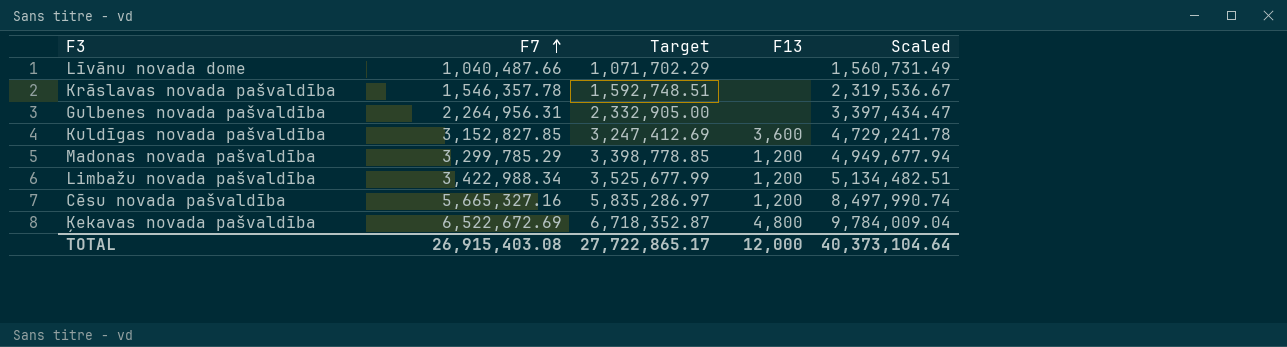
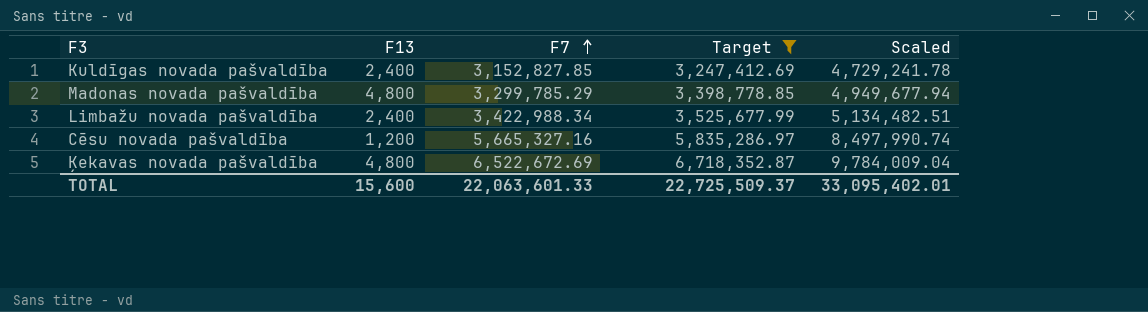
filter: none -> Target >= 3,247,412.69
column F13 | position: 4 -> 2
Kuldīgas novada pašvaldība | F13: 3,600 -> 2,400
Madonas novada pašvaldība | F13: 1,200 -> 4,800
Limbažu novada pašvaldība | F13: 1,200 -> 2,400
TOTAL | F13: 12,000 -> 15,600
TOTAL | F7: 26,915,403.08 -> 22,063,601.33
TOTAL | Target: 27,722,865.17 -> 22,725,509.37
TOTAL | Scaled: 40,373,104.64 -> 33,095,402.01

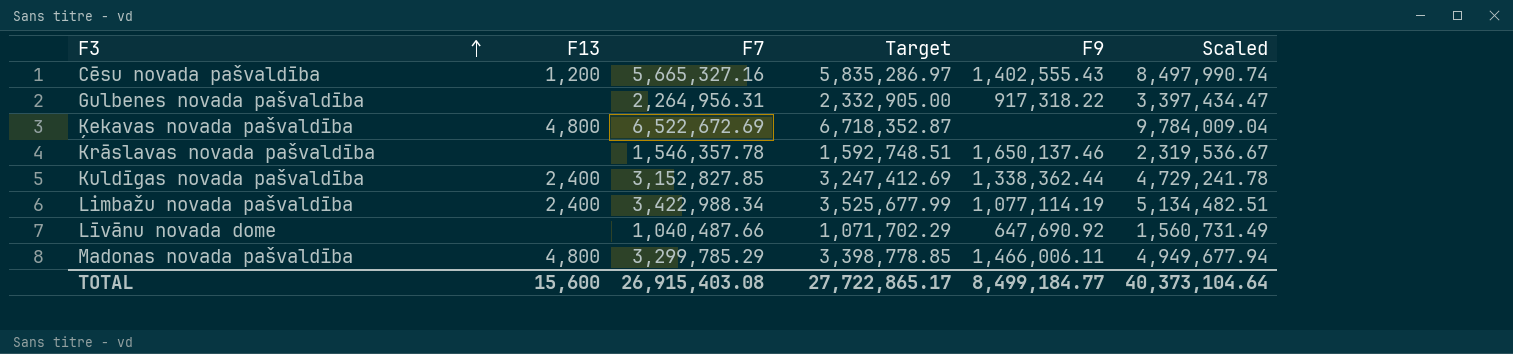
filter: Target >= 3,247,412.69 -> none
row order: F7 ascending -> F3 ascending
column F9 | position: none -> 5
TOTAL | F7: 22,063,601.33 -> 26,915,403.08
TOTAL | Target: 22,725,509.37 -> 27,722,865.17
TOTAL | Scaled: 33,095,402.01 -> 40,373,104.64

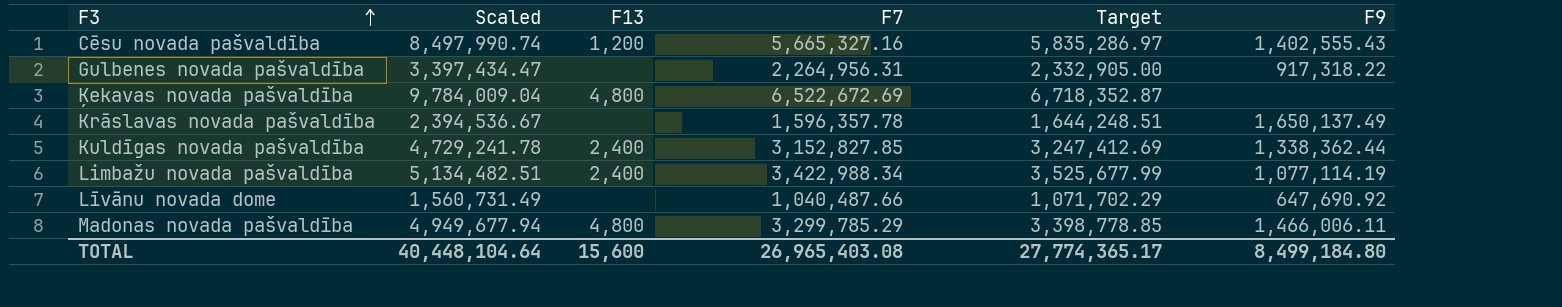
column Scaled | position: 6 -> 2
Krāslavas novada pašvaldība | Scaled: 2,319,536.67 -> 2,394,536.67
Krāslavas novada pašvaldība | F7: 1,546,357.78 -> 1,596,357.78
Krāslavas novada pašvaldība | Target: 1,592,748.51 -> 1,644,248.51
Krāslavas novada pašvaldība | F9: 1,650,137.46 -> 1,650,137.49
TOTAL | Scaled: 40,373,104.64 -> 40,448,104.64
TOTAL | F7: 26,915,403.08 -> 26,965,403.08
TOTAL | Target: 27,722,865.17 -> 27,774,365.17
TOTAL | F9: 8,499,184.77 -> 8,499,184.80

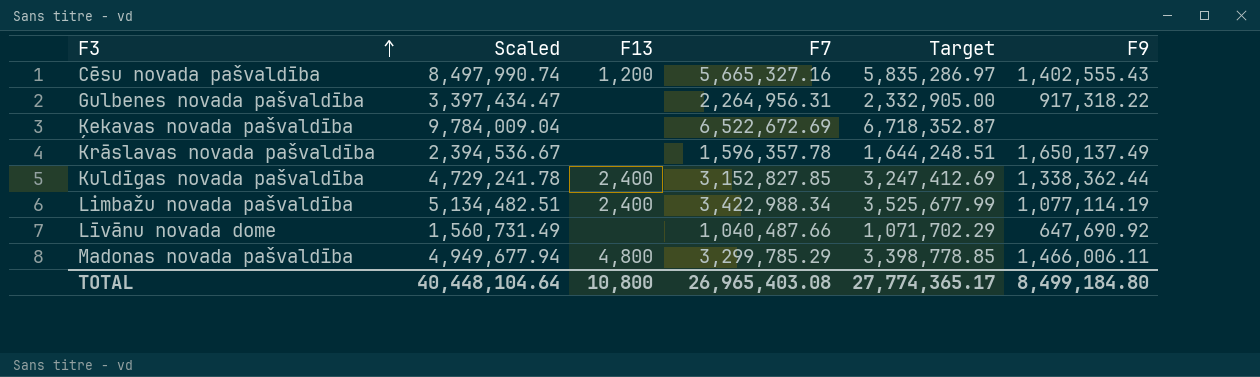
Ķekavas novada pašvaldība | F13: 4,800 -> none
TOTAL | F13: 15,600 -> 10,800

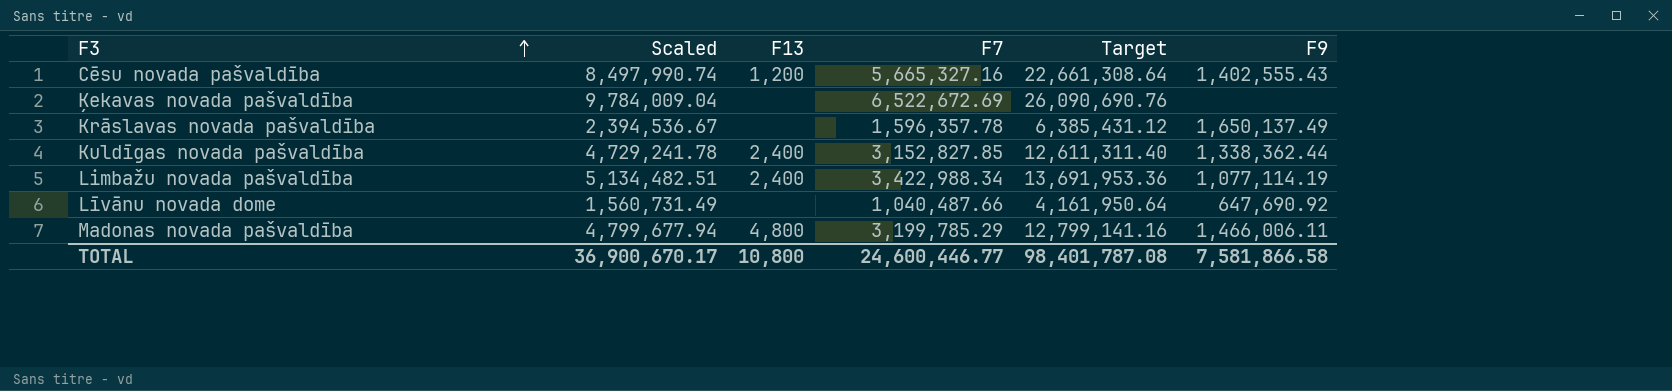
column Target | formula: [F7] * 1.03 -> [F7] * 4
row Gulbenes novada pašvaldība: 3,397,434.47 | none | 2,264,956.31 | 2,332,905.00 | 917,318.22 -> none
Madonas novada pašvaldība | Scaled: 4,949,677.94 -> 4,799,677.94
Madonas novada pašvaldība | F7: 3,299,785.29 -> 3,199,785.29
TOTAL | Scaled: 40,448,104.64 -> 36,900,670.17
TOTAL | F7: 26,965,403.08 -> 24,600,446.77
TOTAL | Target: 27,774,365.17 -> 98,401,787.08
TOTAL | F9: 8,499,184.80 -> 7,581,866.58

